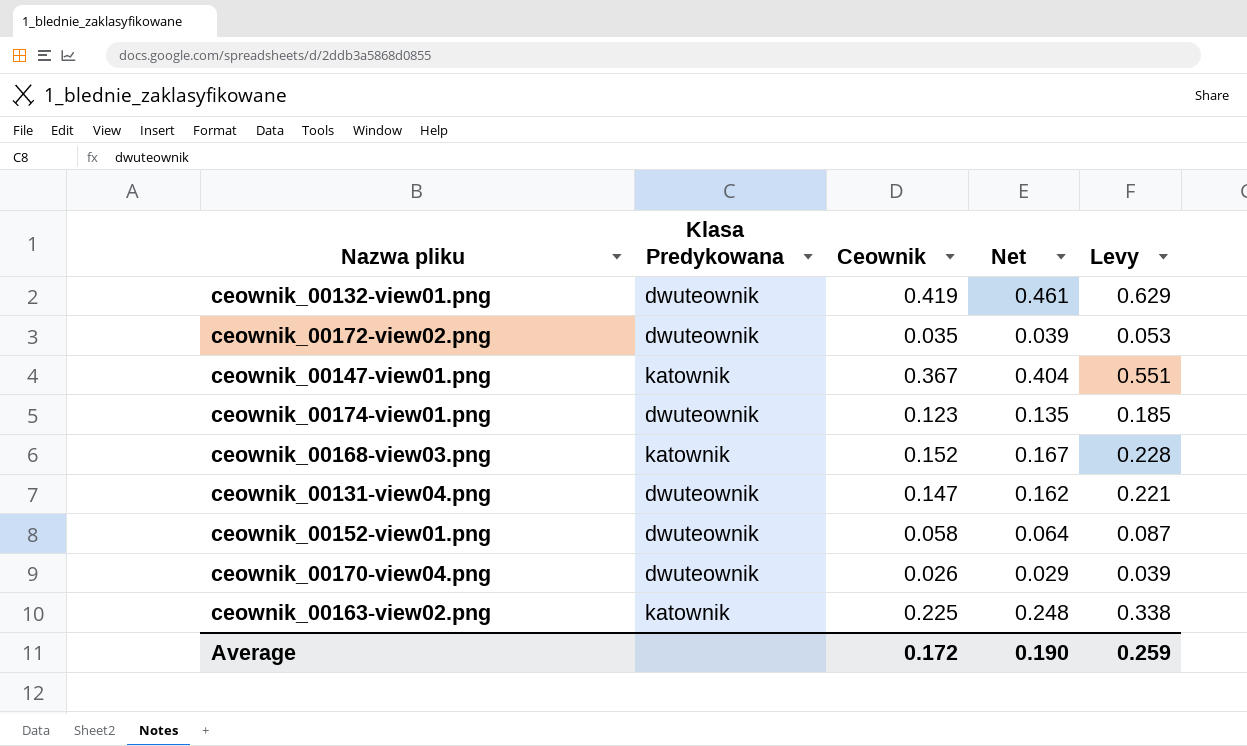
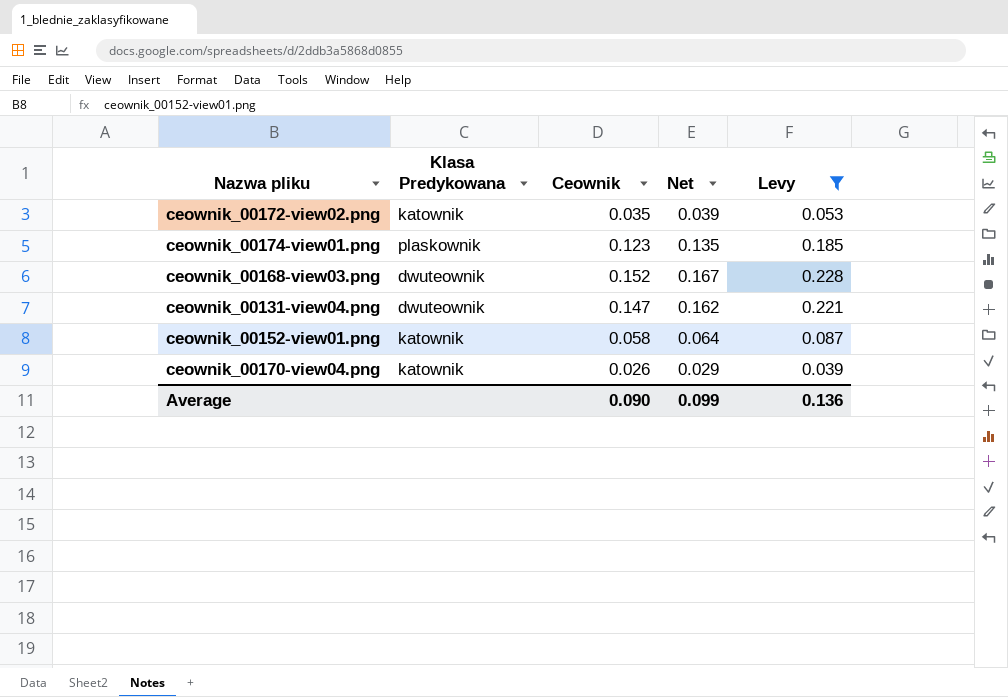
filter: none -> Levy <= 0.228
ceownik_00172-view02.png | Klasa Predykowana: dwuteownik -> katownik
ceownik_00174-view01.png | Klasa Predykowana: dwuteownik -> plaskownik
ceownik_00168-view03.png | Klasa Predykowana: katownik -> dwuteownik
ceownik_00152-view01.png | Klasa Predykowana: dwuteownik -> katownik
ceownik_00170-view04.png | Klasa Predykowana: dwuteownik -> katownik
Average | Ceownik: 0.172 -> 0.090
Average | Net: 0.190 -> 0.099
Average | Levy: 0.259 -> 0.136

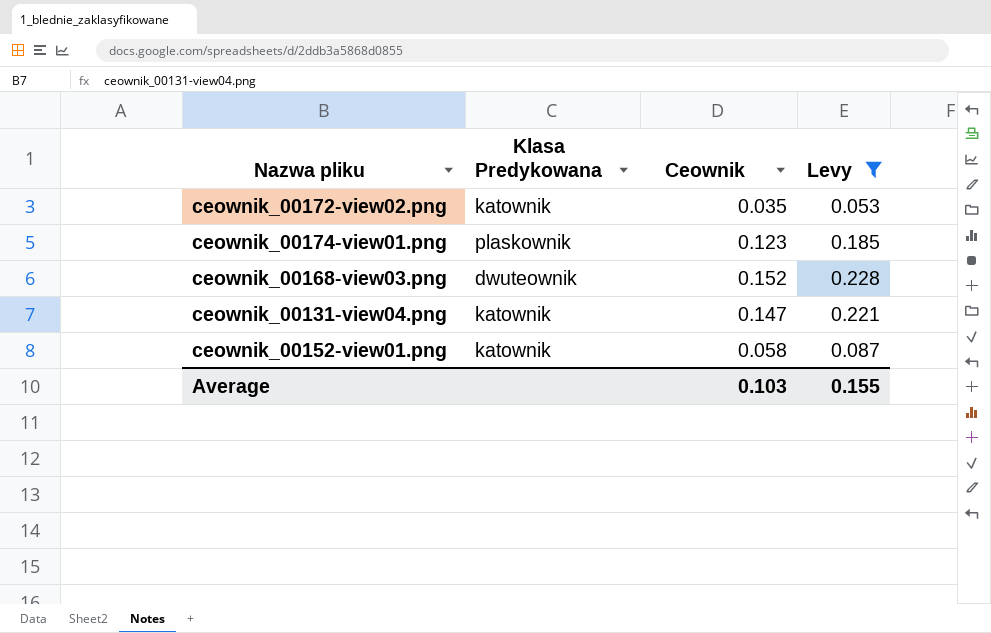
column Net | formula: [Ceownik] * 1.1 -> none
row ceownik_00170-view04.png: katownik | 0.026 | 0.029 | 0.039 -> none
ceownik_00131-view04.png | Klasa Predykowana: dwuteownik -> katownik
Average | Ceownik: 0.090 -> 0.103
Average | Levy: 0.136 -> 0.155

